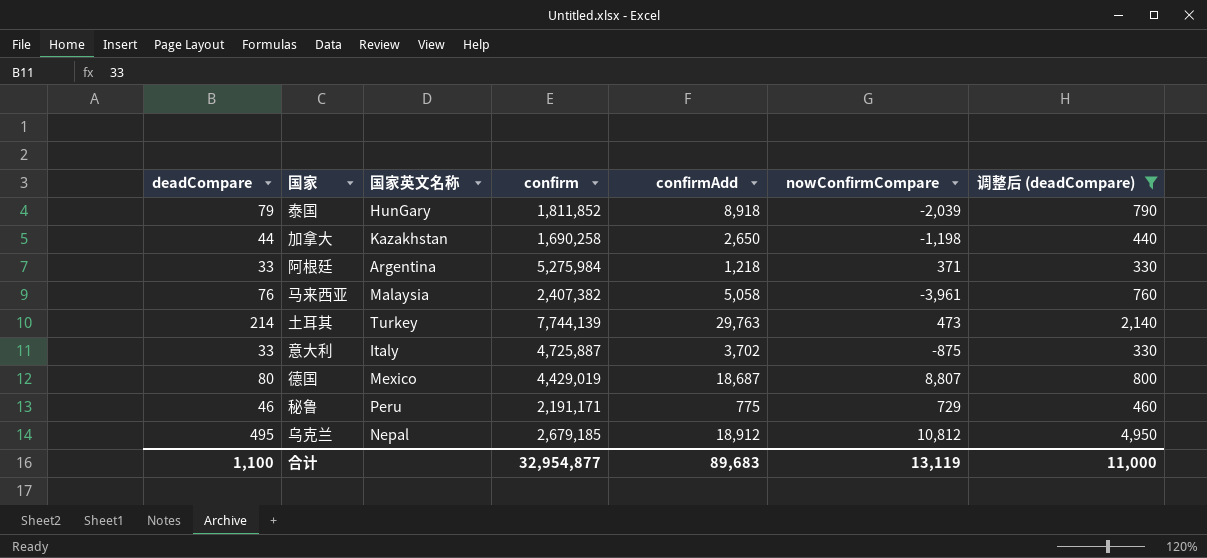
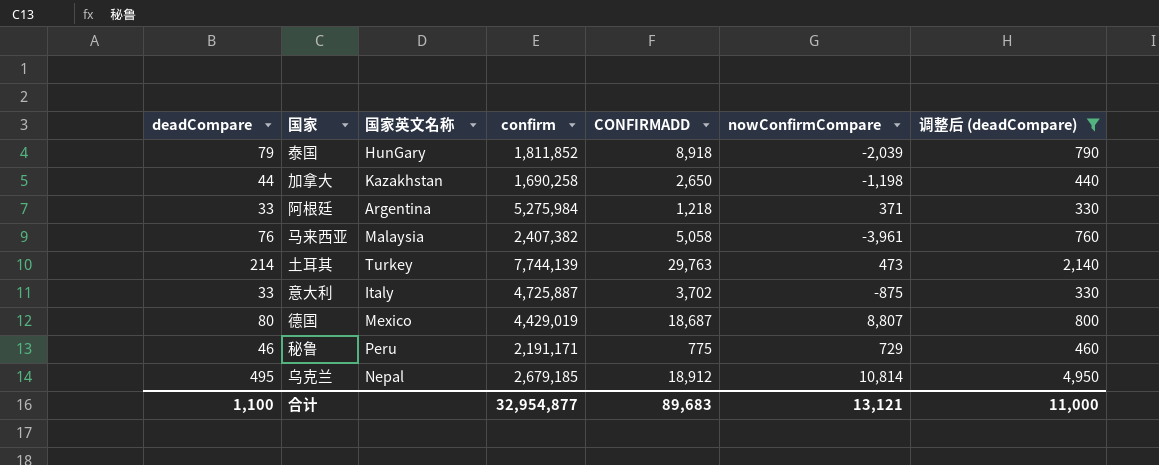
column name: confirmAdd -> CONFIRMADD
乌克兰 | nowConfirmCompare: 10,812 -> 10,814
合计 | nowConfirmCompare: 13,119 -> 13,121

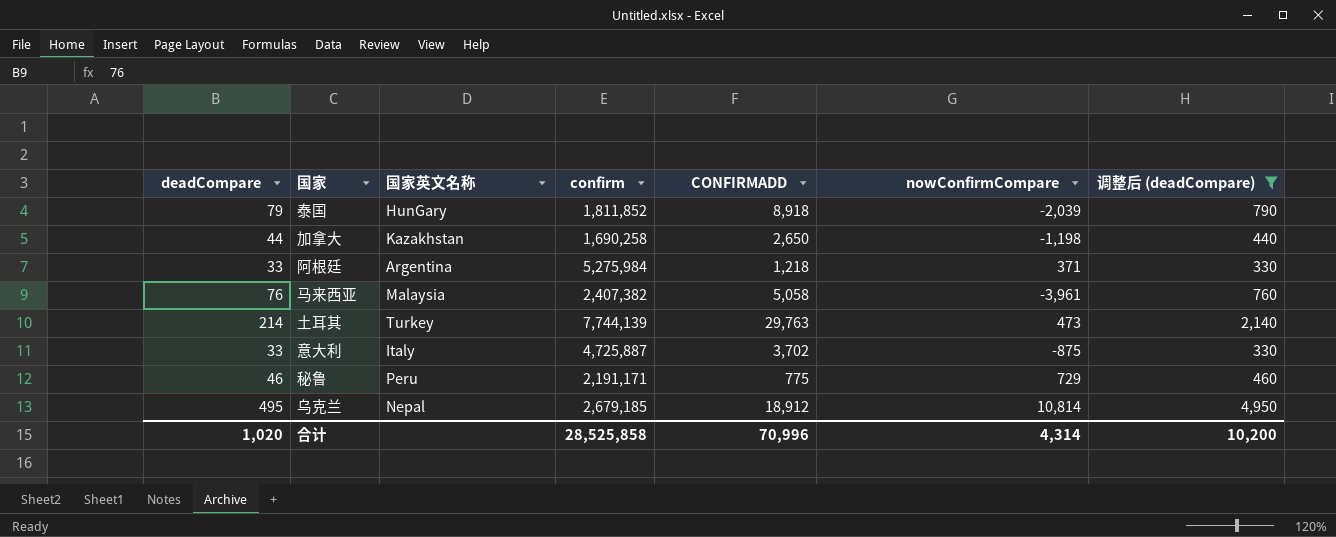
row 德国: 80 | Mexico | 4,429,019 | 18,687 | 8,807 | 800 -> none
合计 | deadCompare: 1,100 -> 1,020
合计 | confirm: 32,954,877 -> 28,525,858
合计 | CONFIRMADD: 89,683 -> 70,996
合计 | nowConfirmCompare: 13,121 -> 4,314
合计 | 调整后 (deadCompare): 11,000 -> 10,200

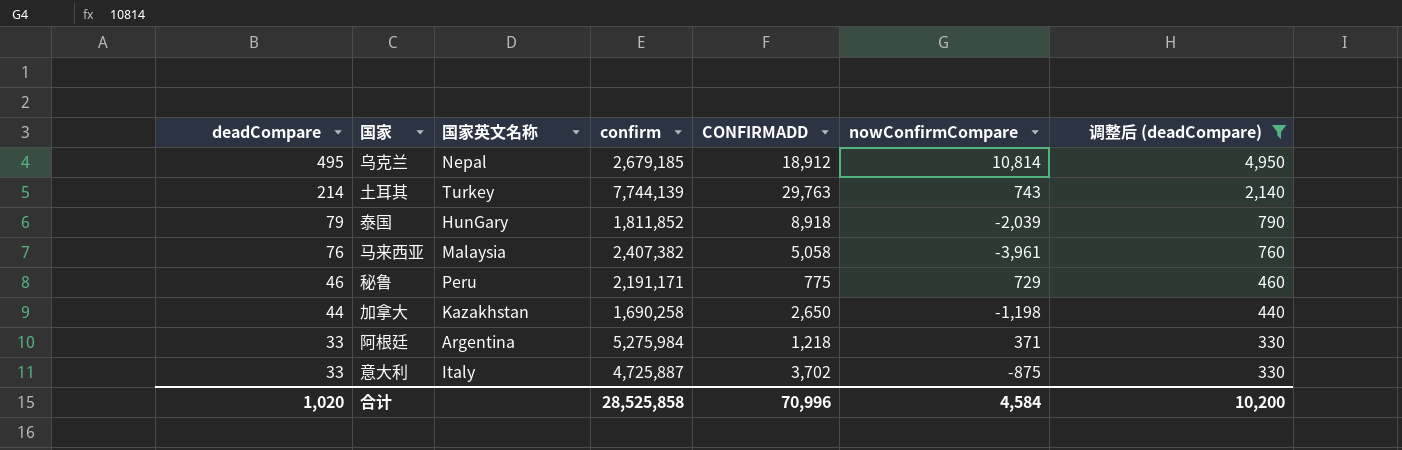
row order: none -> deadCompare descending
土耳其 | nowConfirmCompare: 473 -> 743
合计 | nowConfirmCompare: 4,314 -> 4,584

